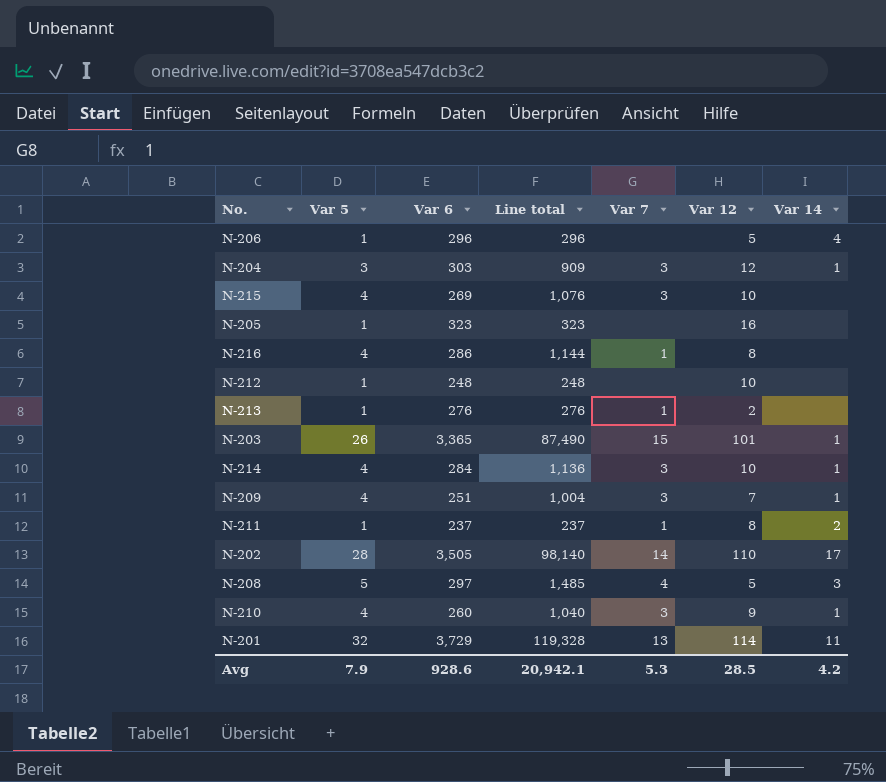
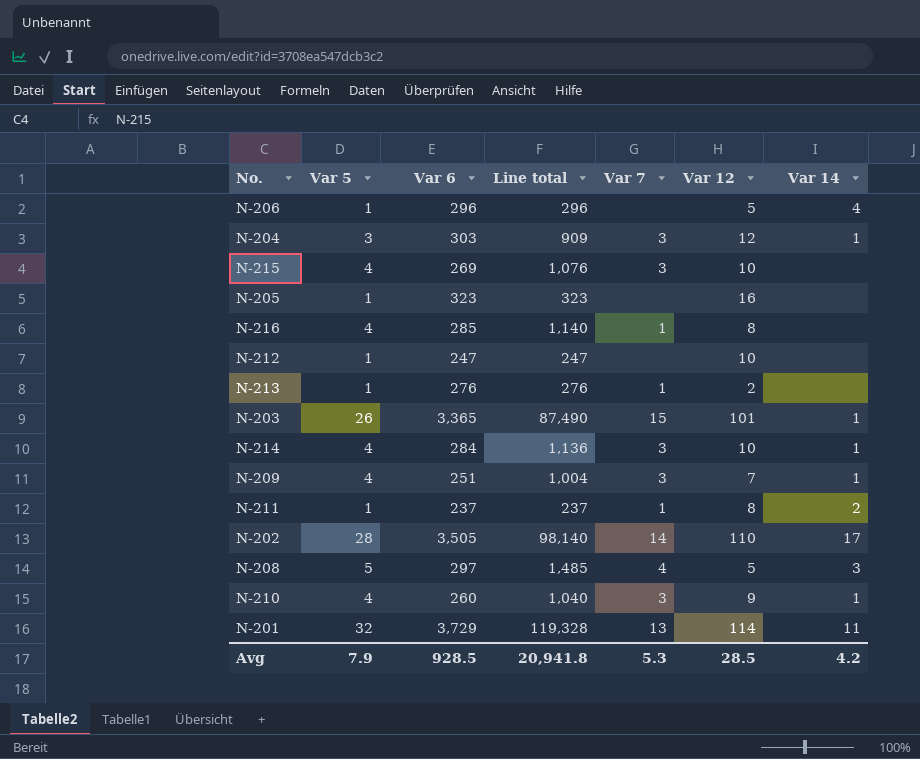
N-216 | Var 6: 286 -> 285
N-216 | Line total: 1,144 -> 1,140
N-212 | Var 6: 248 -> 247
N-212 | Line total: 248 -> 247
Avg | Var 6: 928.6 -> 928.5
Avg | Line total: 20,942.1 -> 20,941.8

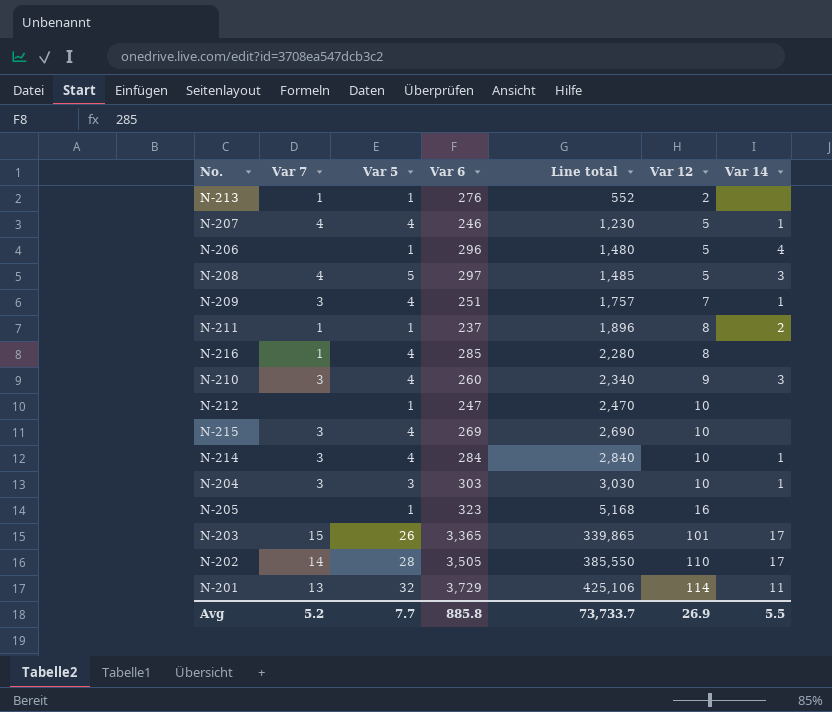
row order: none -> Line total ascending
column Var 7 | position: 5 -> 2
column Line total | formula: [Var 5] * [Var 6] -> [Var 6] * [Var 12]
row N-207: none -> 4 | 4 | 246 | 1,230 | 5 | 1
N-210 | Var 14: 1 -> 3
N-204 | Var 12: 12 -> 10
N-203 | Var 14: 1 -> 17
Avg | Var 7: 5.3 -> 5.2
Avg | Var 5: 7.9 -> 7.7
Avg | Var 6: 928.5 -> 885.8
Avg | Line total: 20,941.8 -> 73,733.7
Avg | Var 12: 28.5 -> 26.9
Avg | Var 14: 4.2 -> 5.5

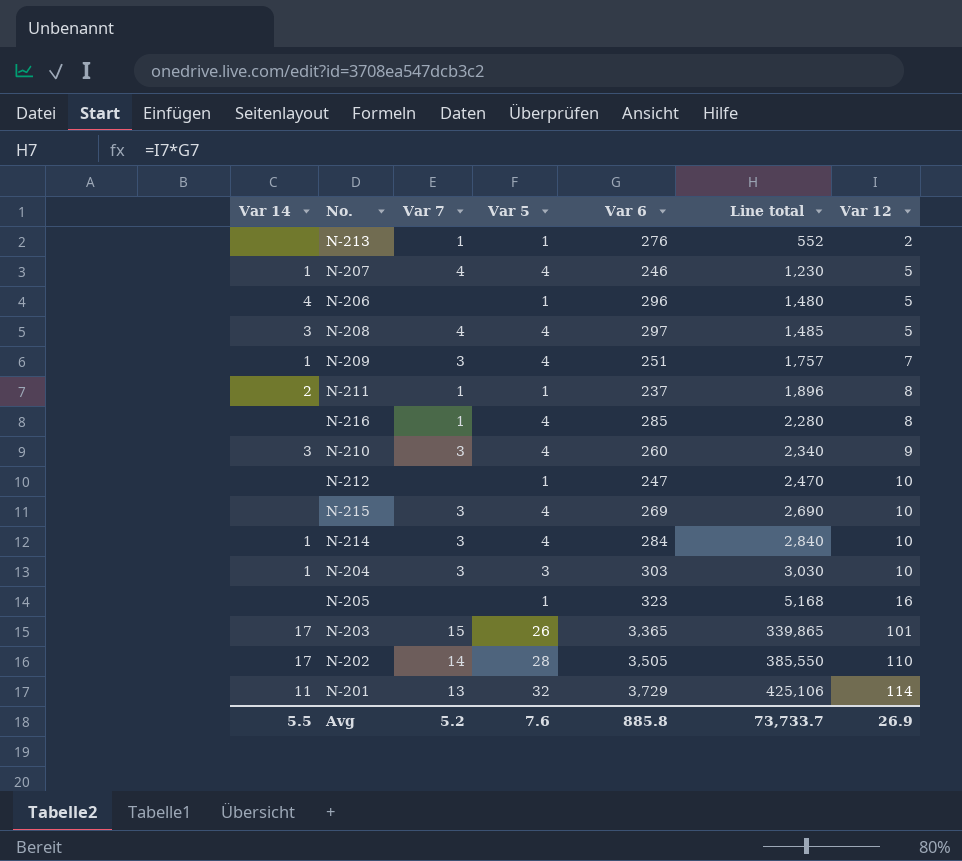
column Var 14 | position: 7 -> 1
N-208 | Var 5: 5 -> 4
Avg | Var 5: 7.7 -> 7.6

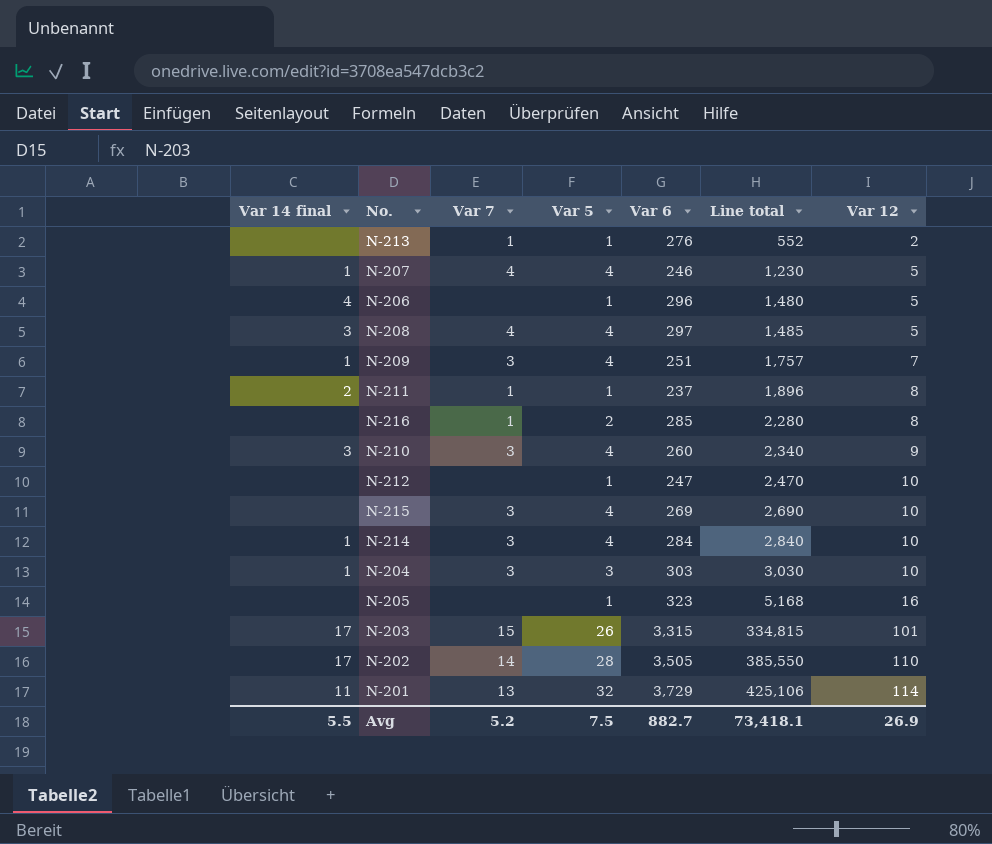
column name: Var 14 -> Var 14 final
N-216 | Var 5: 4 -> 2
N-203 | Var 6: 3,365 -> 3,315
N-203 | Line total: 339,865 -> 334,815
Avg | Var 5: 7.6 -> 7.5
Avg | Var 6: 885.8 -> 882.7
Avg | Line total: 73,733.7 -> 73,418.1

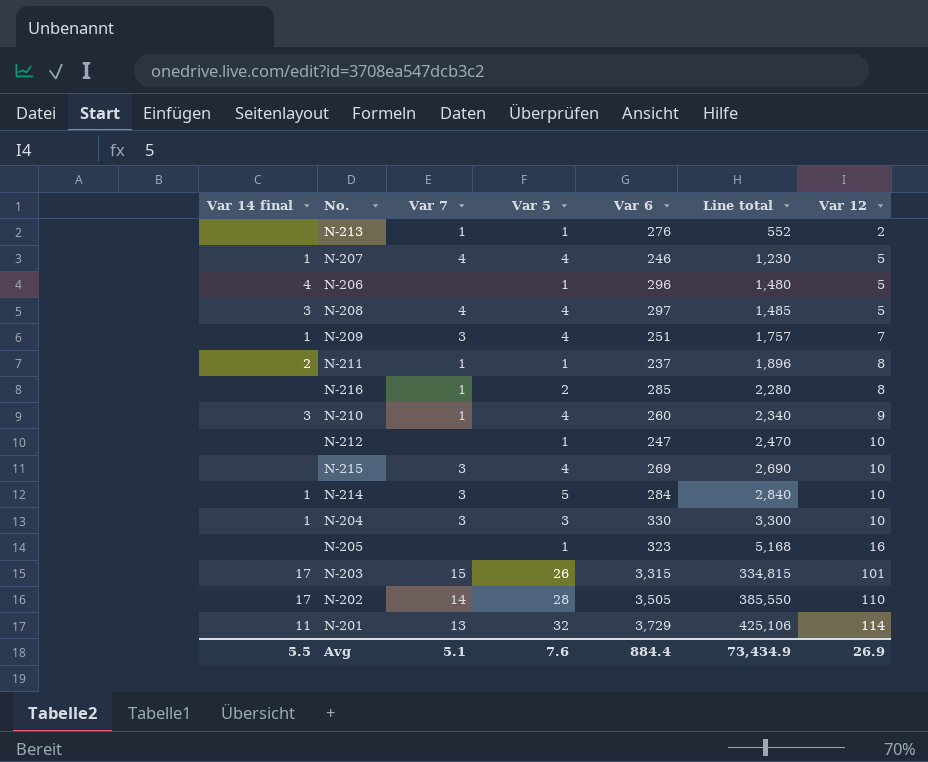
N-210 | Var 7: 3 -> 1
N-214 | Var 5: 4 -> 5
N-204 | Var 6: 303 -> 330
N-204 | Line total: 3,030 -> 3,300
Avg | Var 7: 5.2 -> 5.1
Avg | Var 5: 7.5 -> 7.6
Avg | Var 6: 882.7 -> 884.4
Avg | Line total: 73,418.1 -> 73,434.9

